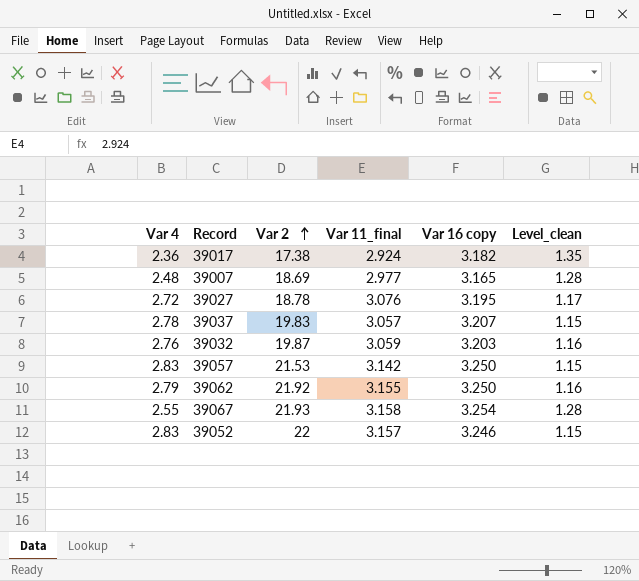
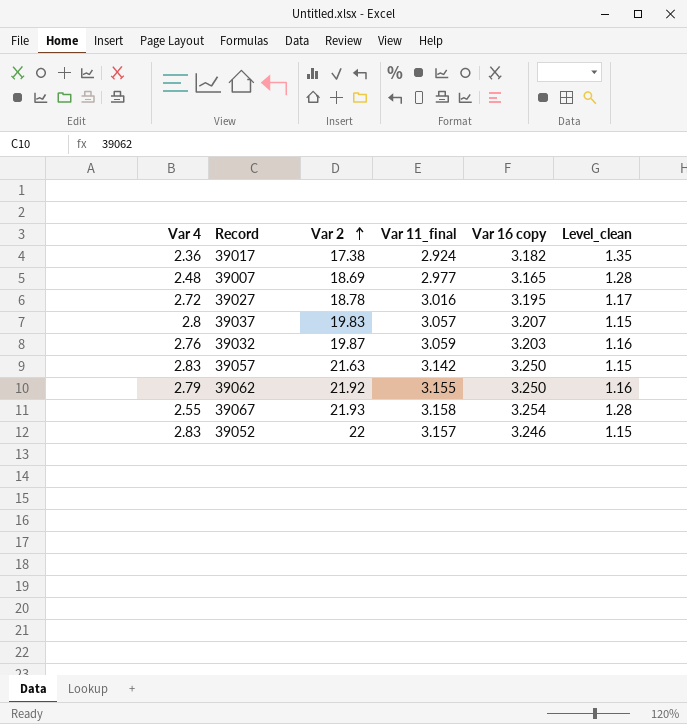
39027 | Var 11_final: 3.076 -> 3.016
39037 | Var 4: 2.78 -> 2.8
39057 | Var 2: 21.53 -> 21.63

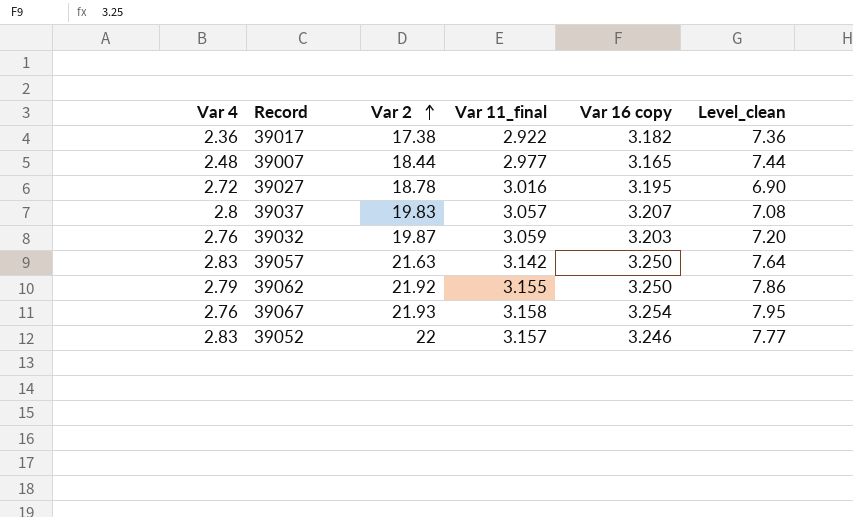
column Level_clean | formula: [Var 16 copy] / [Var 4] -> [Var 2] / [Var 4]
39017 | Var 11_final: 2.924 -> 2.922
39007 | Var 2: 18.69 -> 18.44
39067 | Var 4: 2.55 -> 2.76

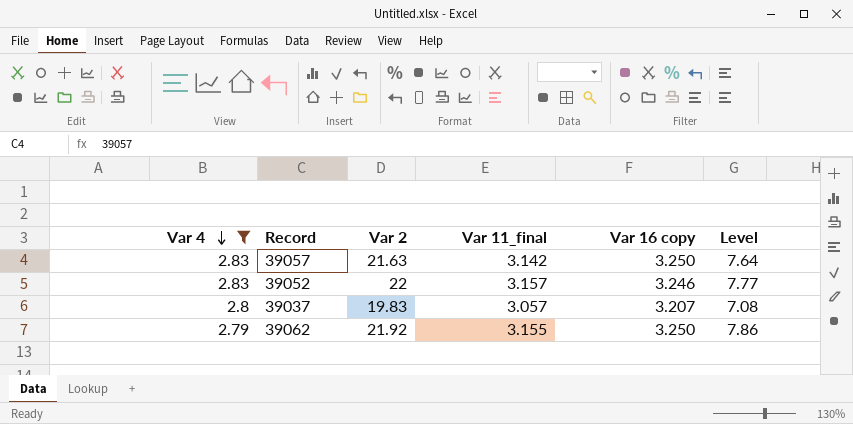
filter: none -> Var 4 >= 2.79
row order: Var 2 ascending -> Var 4 descending
column name: Level_clean -> Level

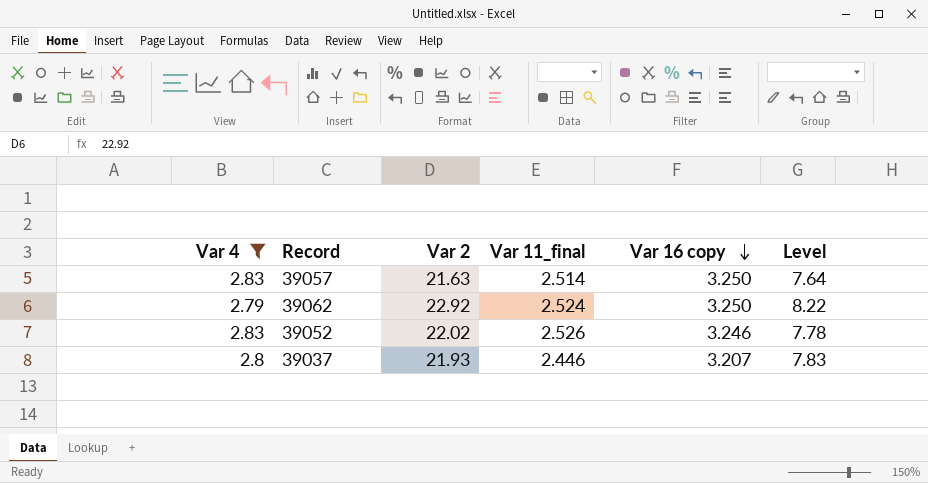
row order: Var 4 descending -> Var 16 copy descending
39057 | Var 11_final: 3.142 -> 2.514
39062 | Var 2: 21.92 -> 22.92
39062 | Var 11_final: 3.155 -> 2.524
39062 | Level: 7.86 -> 8.22
39052 | Var 2: 22 -> 22.02
39052 | Var 11_final: 3.157 -> 2.526
39052 | Level: 7.77 -> 7.78
39037 | Var 2: 19.83 -> 21.93
39037 | Var 11_final: 3.057 -> 2.446
39037 | Level: 7.08 -> 7.83

